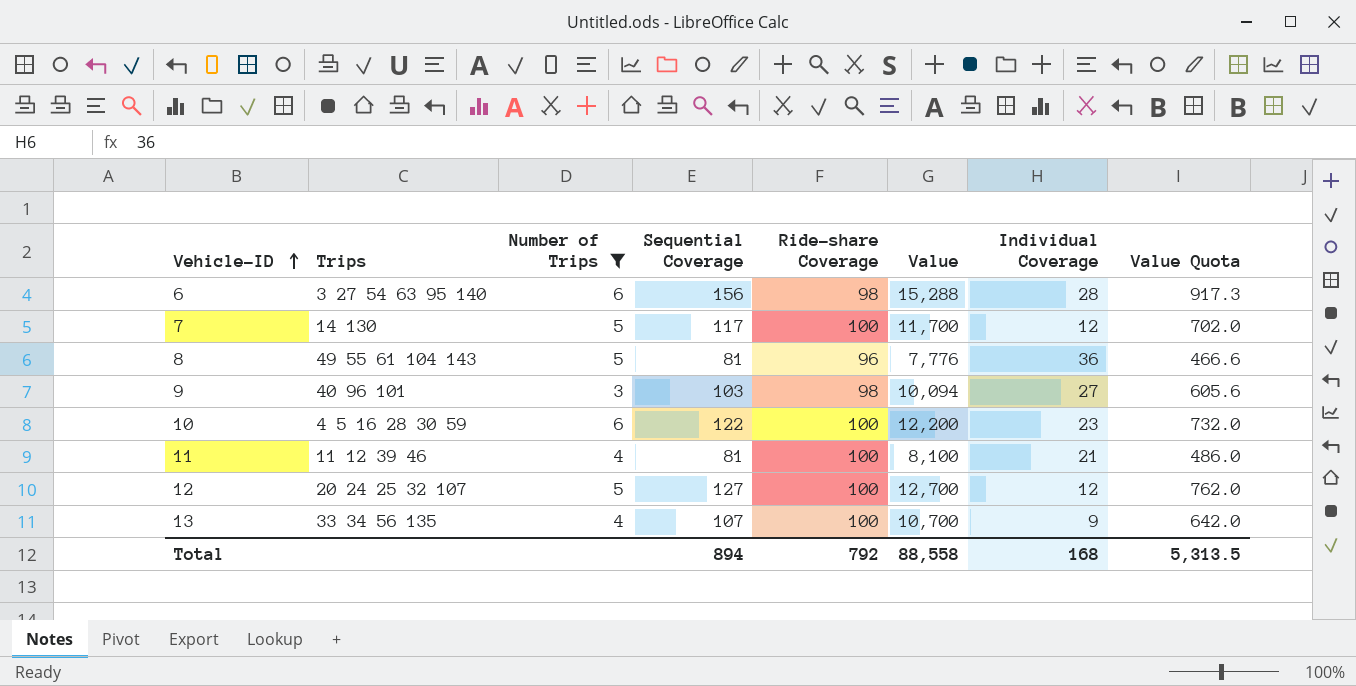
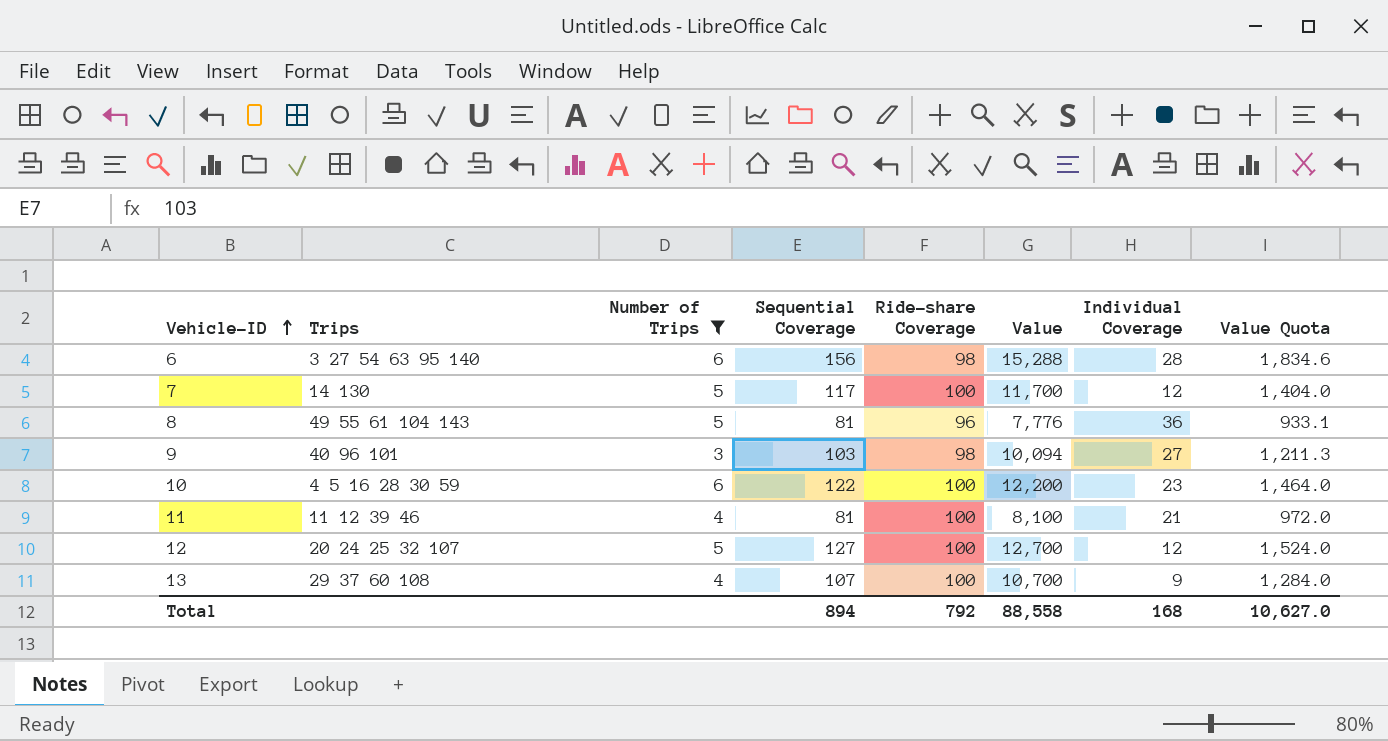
column Value Quota | formula: [Value] * 0.06 -> [Value] * 0.12
13 | Trips: 33 34 56 135 -> 29 37 60 108
Total | Value Quota: 5,313.5 -> 10,627.0

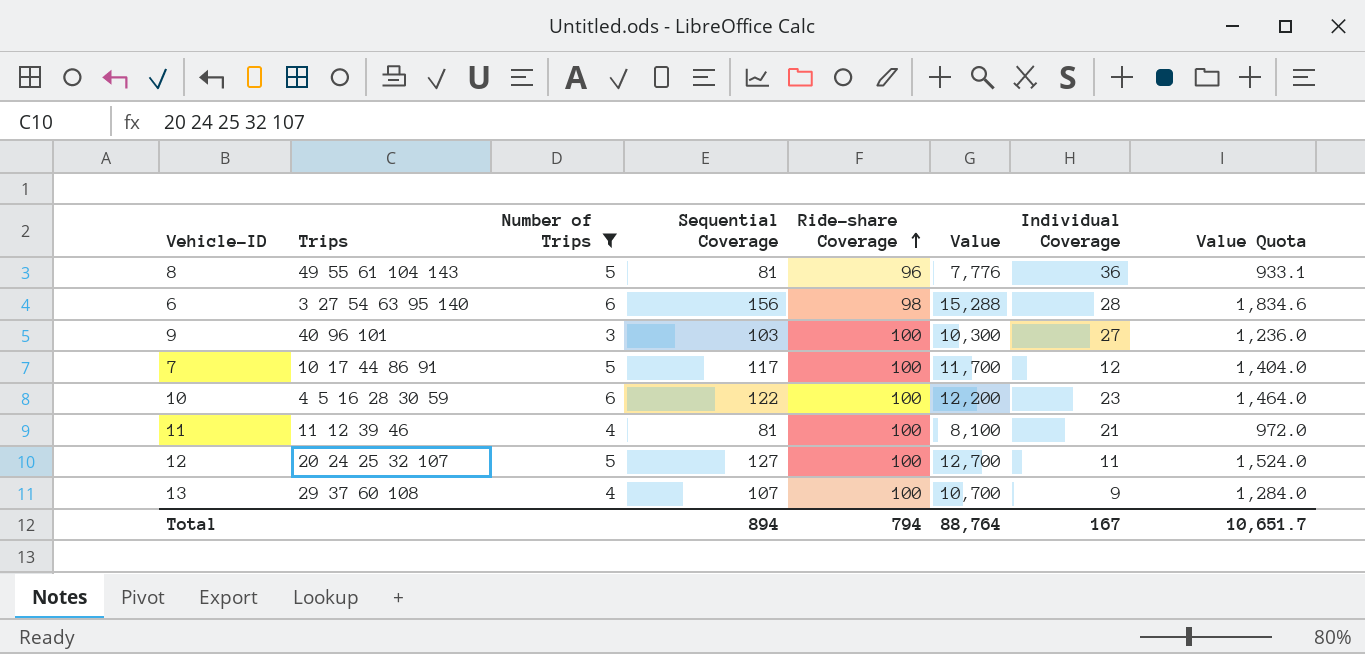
row order: Vehicle-ID ascending -> Ride-share Coverage ascending
9 | Ride-share Coverage: 98 -> 100
9 | Value: 10,094 -> 10,300
9 | Value Quota: 1,211.3 -> 1,236.0
7 | Trips: 14 130 -> 10 17 44 86 91
12 | Individual Coverage: 12 -> 11
Total | Ride-share Coverage: 792 -> 794
Total | Value: 88,558 -> 88,764
Total | Individual Coverage: 168 -> 167
Total | Value Quota: 10,627.0 -> 10,651.7

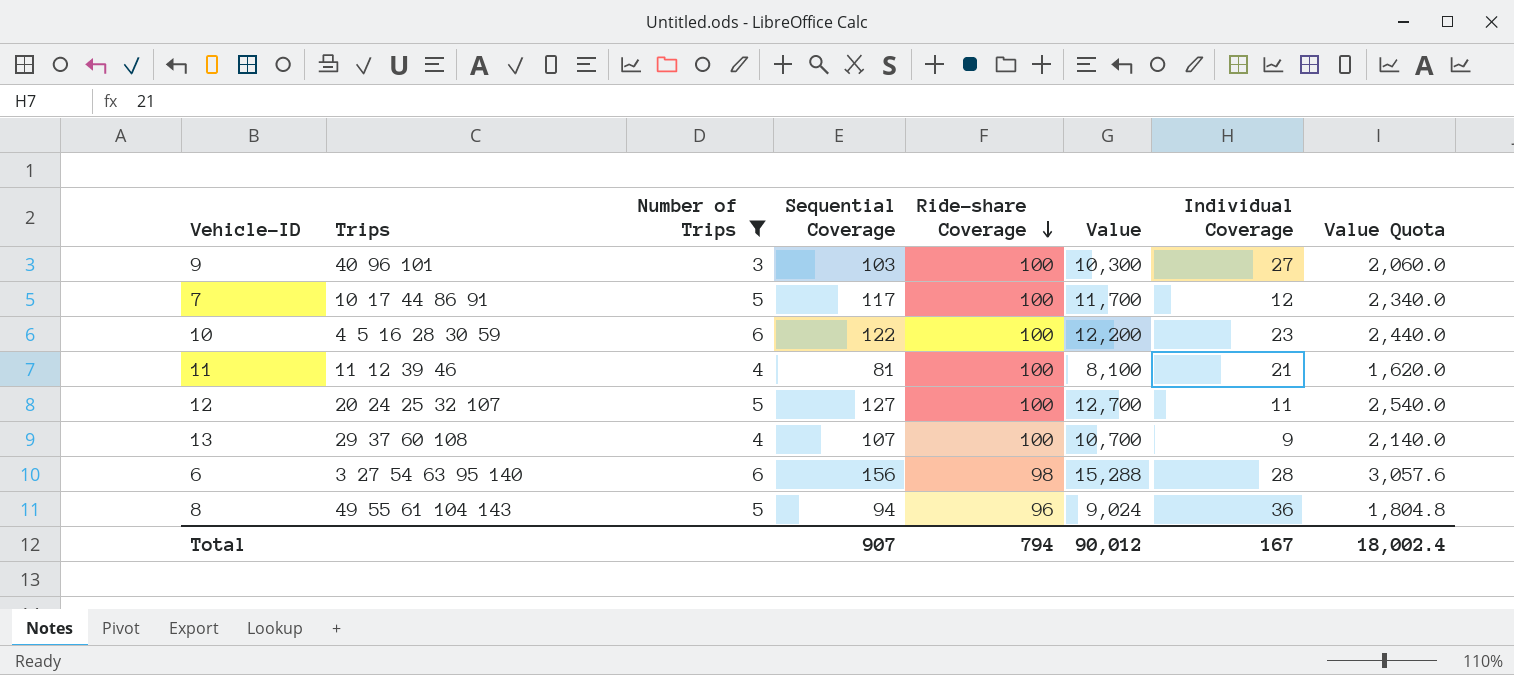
row order: Ride-share Coverage ascending -> Ride-share Coverage descending
column Value Quota | formula: [Value] * 0.12 -> [Value] * 0.2
8 | Sequential Coverage: 81 -> 94
8 | Value: 7,776 -> 9,024
Total | Sequential Coverage: 894 -> 907
Total | Value: 88,764 -> 90,012
Total | Value Quota: 10,651.7 -> 18,002.4

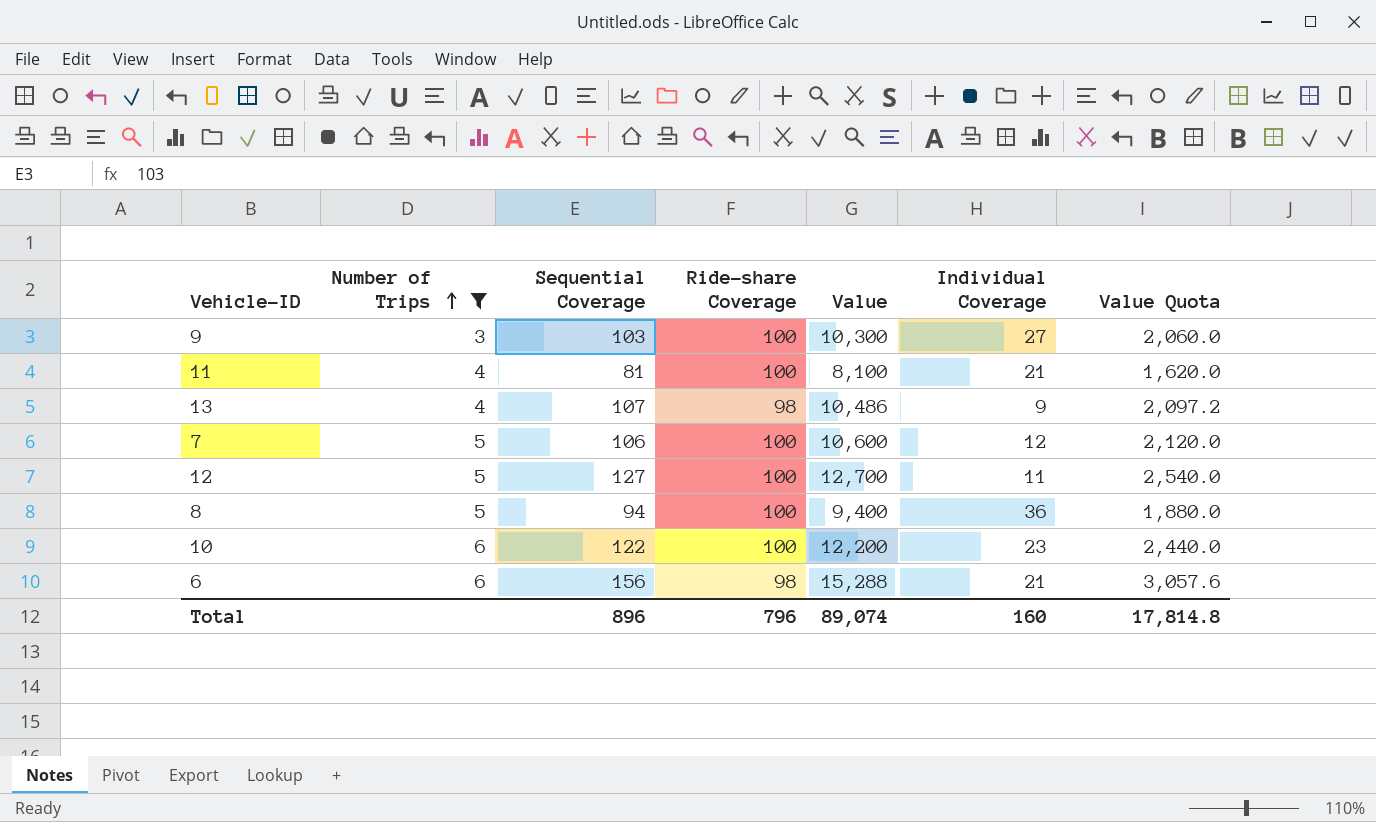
row order: Ride-share Coverage descending -> Number of Trips ascending
column Trips | position: 2 -> none
13 | Ride-share Coverage: 100 -> 98
13 | Value: 10,700 -> 10,486
13 | Value Quota: 2,140.0 -> 2,097.2
7 | Sequential Coverage: 117 -> 106
7 | Value: 11,700 -> 10,600
7 | Value Quota: 2,340.0 -> 2,120.0
8 | Ride-share Coverage: 96 -> 100
8 | Value: 9,024 -> 9,400
8 | Value Quota: 1,804.8 -> 1,880.0
6 | Individual Coverage: 28 -> 21
Total | Sequential Coverage: 907 -> 896
Total | Ride-share Coverage: 794 -> 796
Total | Value: 90,012 -> 89,074
Total | Individual Coverage: 167 -> 160
Total | Value Quota: 18,002.4 -> 17,814.8

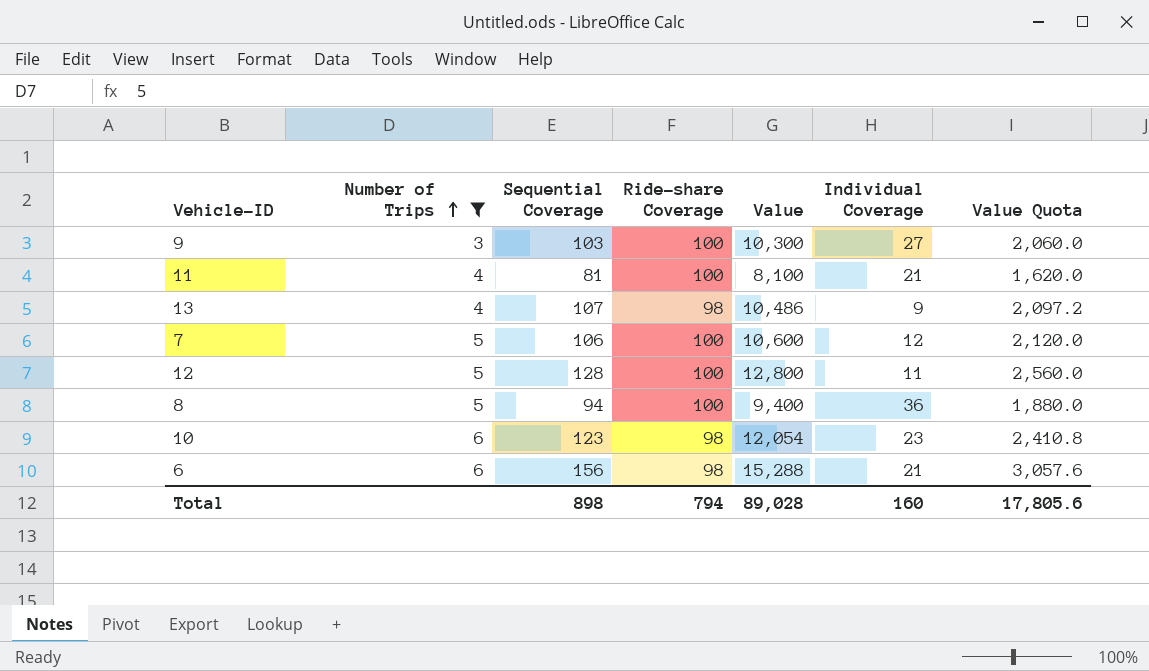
12 | Sequential Coverage: 127 -> 128
12 | Value: 12,700 -> 12,800
12 | Value Quota: 2,540.0 -> 2,560.0
10 | Sequential Coverage: 122 -> 123
10 | Ride-share Coverage: 100 -> 98
10 | Value: 12,200 -> 12,054
10 | Value Quota: 2,440.0 -> 2,410.8
Total | Sequential Coverage: 896 -> 898
Total | Ride-share Coverage: 796 -> 794
Total | Value: 89,074 -> 89,028
Total | Value Quota: 17,814.8 -> 17,805.6

